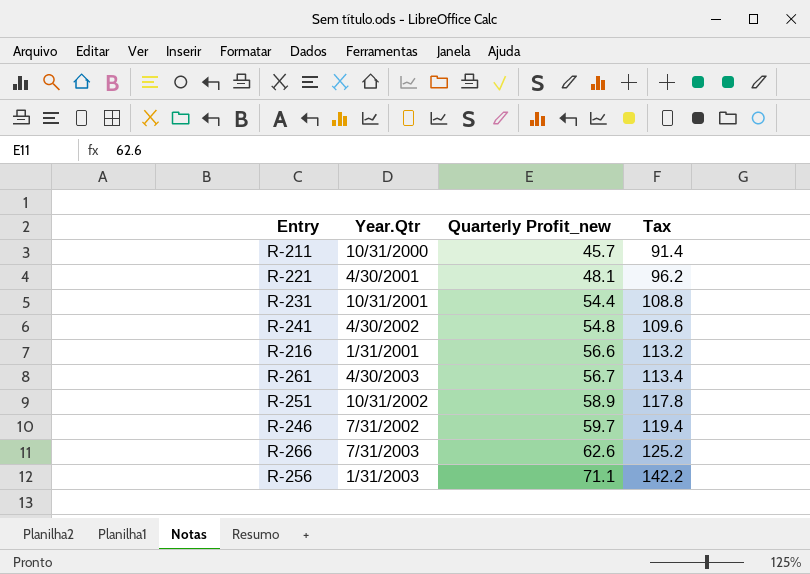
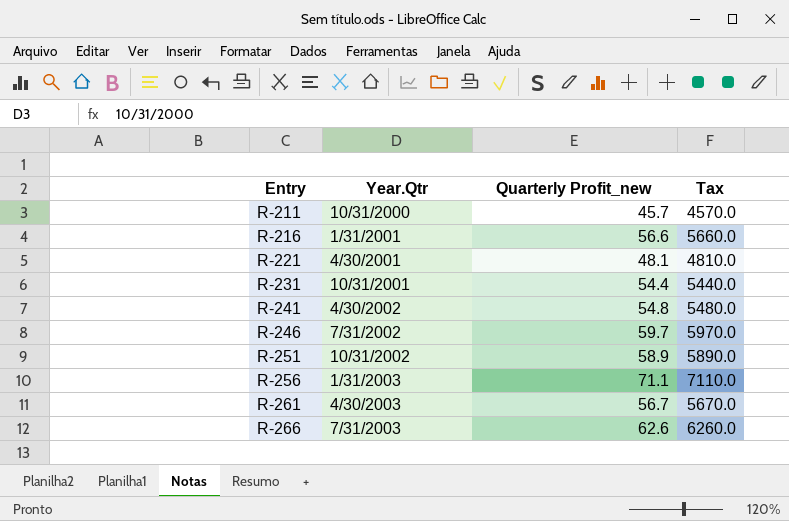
row order: Quarterly Profit_new ascending -> Entry ascending
column Tax | formula: [Quarterly Profit_new] * 2 -> [Quarterly Profit_new] * 100

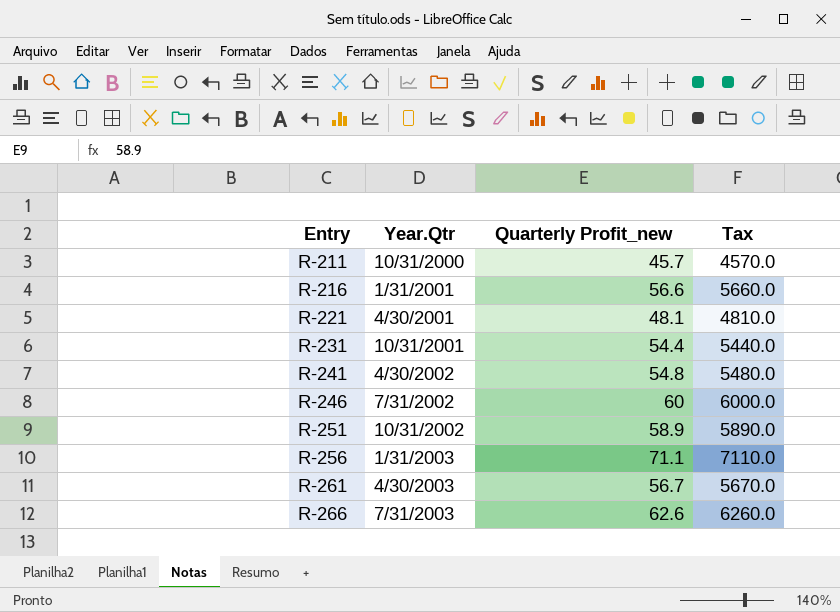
R-246 | Quarterly Profit_new: 59.7 -> 60
R-246 | Tax: 5970.0 -> 6000.0

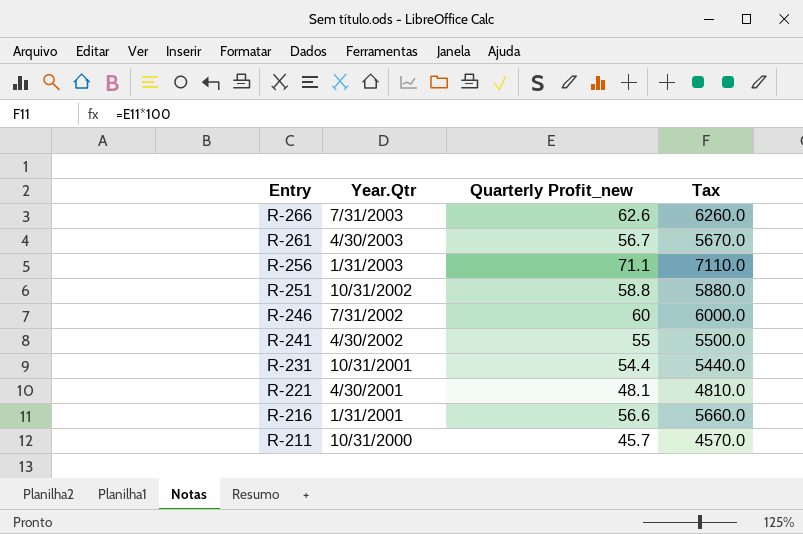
row order: Entry ascending -> Entry descending
R-251 | Quarterly Profit_new: 58.9 -> 58.8
R-251 | Tax: 5890.0 -> 5880.0
R-241 | Quarterly Profit_new: 54.8 -> 55
R-241 | Tax: 5480.0 -> 5500.0

